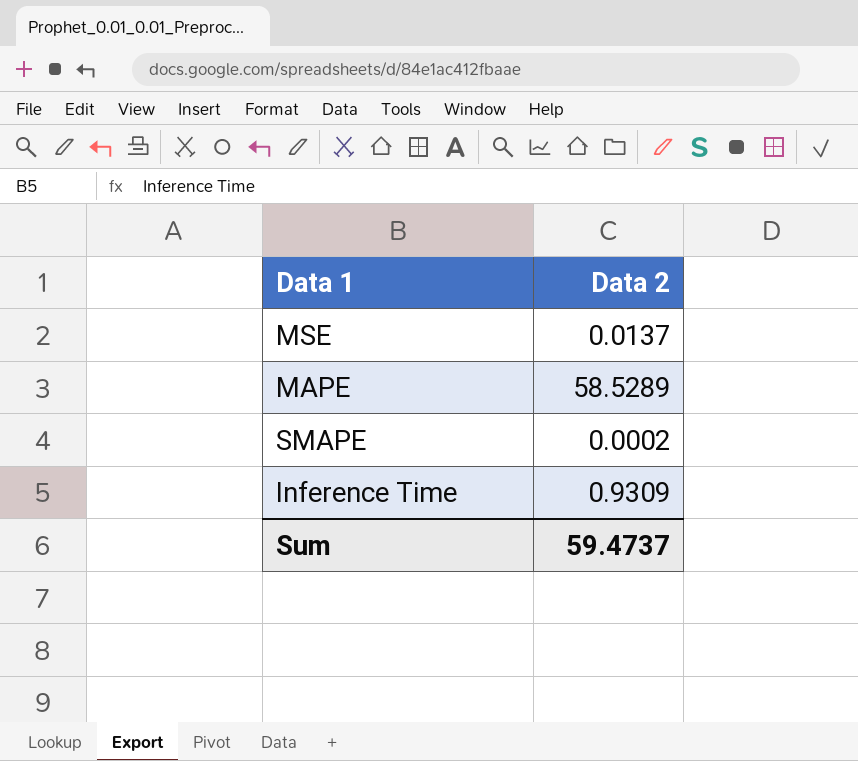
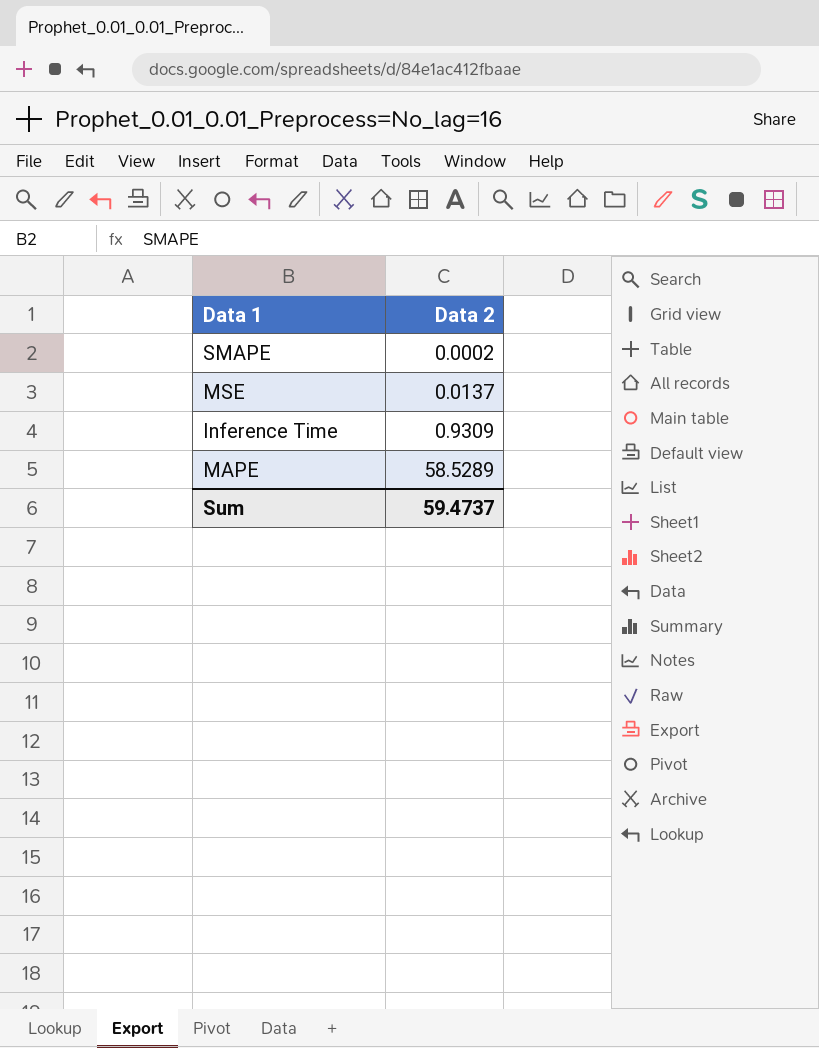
row order: none -> Data 2 ascending

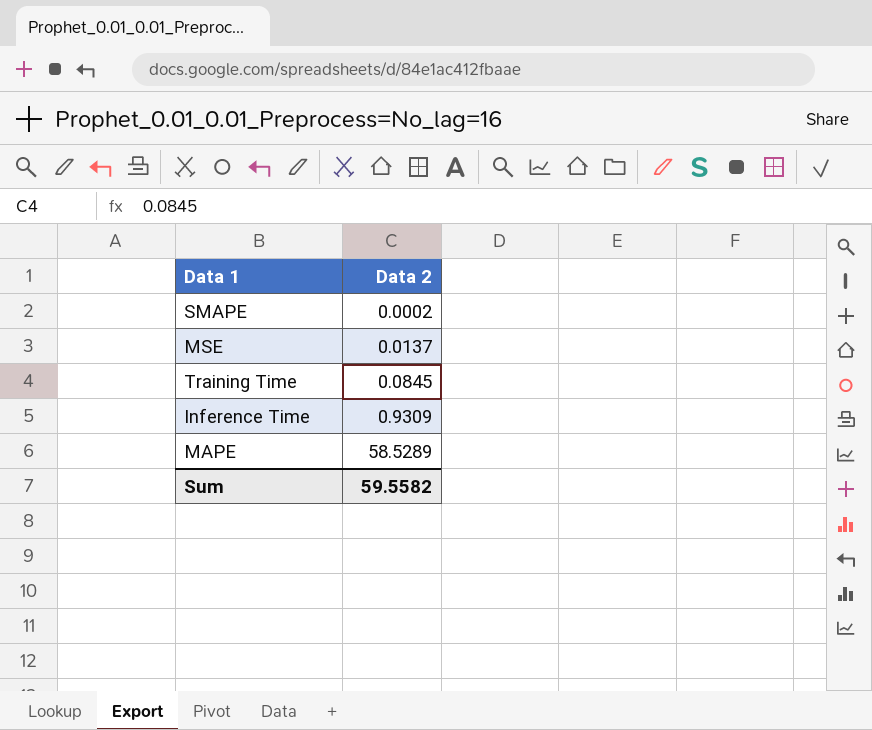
row Training Time: none -> 0.0845
Sum | Data 2: 59.4737 -> 59.5582

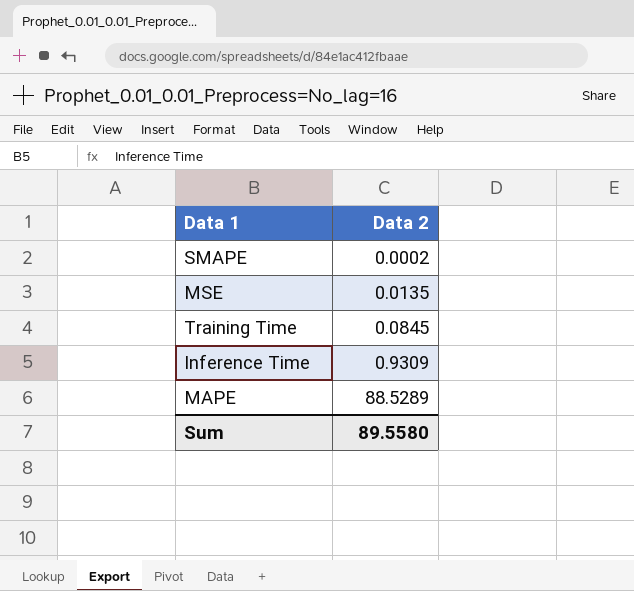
MSE | Data 2: 0.0137 -> 0.0135
MAPE | Data 2: 58.5289 -> 88.5289
Sum | Data 2: 59.5582 -> 89.5580

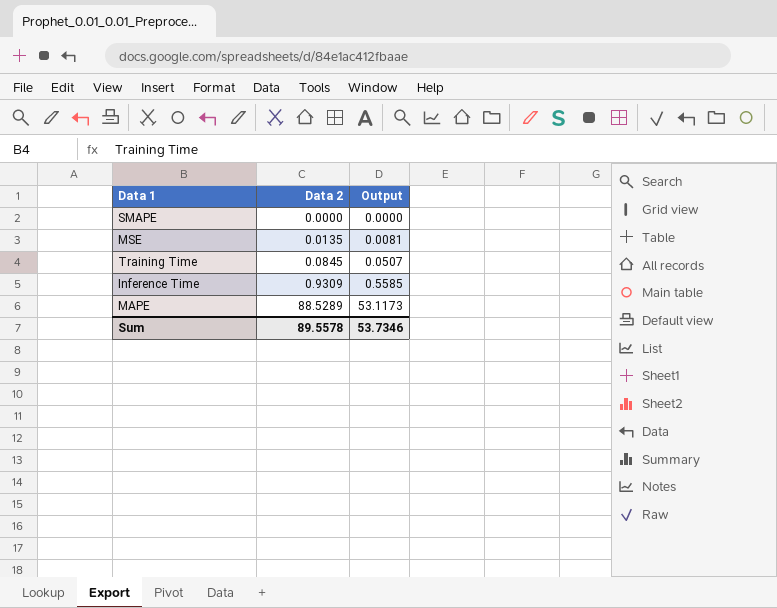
column Output | formula: none -> [Data 2] * 0.6
SMAPE | Data 2: 0.0002 -> 0.0000
Sum | Data 2: 89.5580 -> 89.5578

